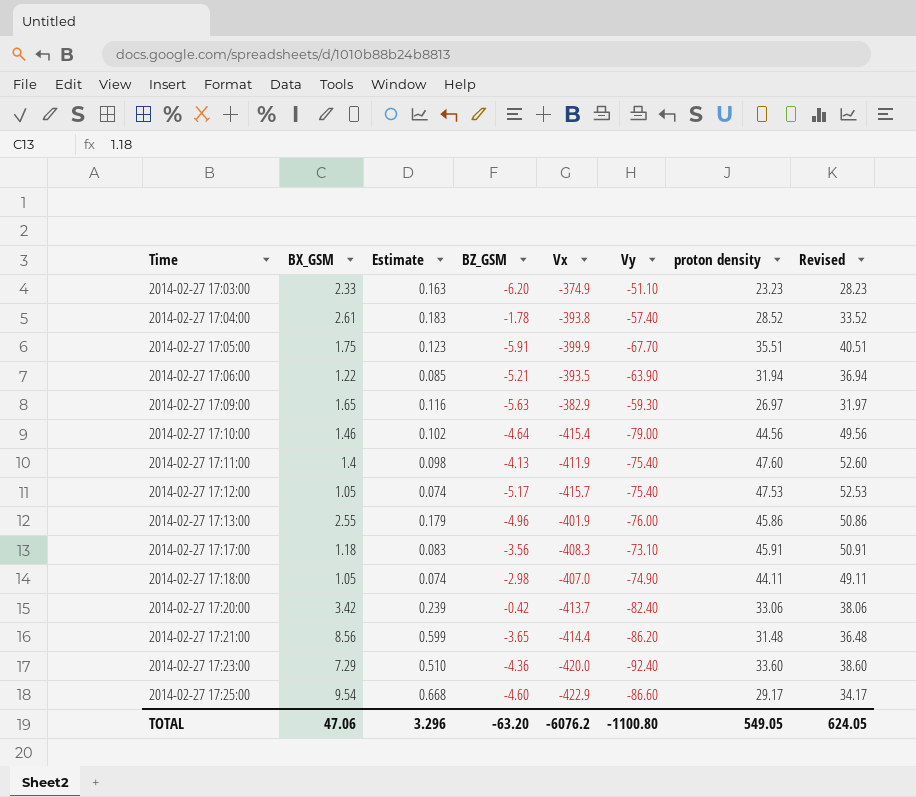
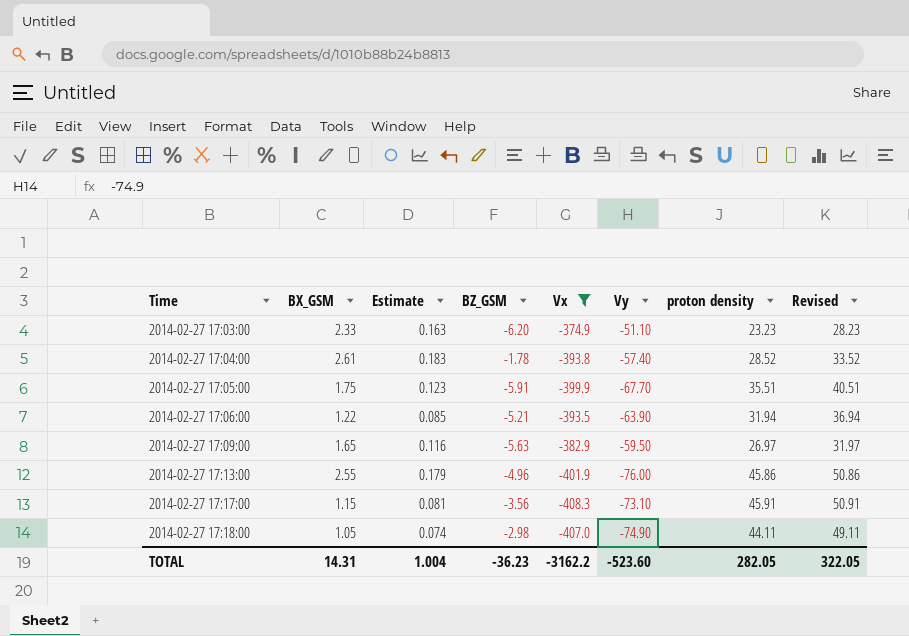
filter: none -> Vx >= -408.3
2014-02-27 17:09:00 | Vy: -59.30 -> -59.50
2014-02-27 17:17:00 | BX_GSM: 1.18 -> 1.15
2014-02-27 17:17:00 | Estimate: 0.083 -> 0.081
TOTAL | BX_GSM: 47.06 -> 14.31
TOTAL | Estimate: 3.296 -> 1.004
TOTAL | BZ_GSM: -63.20 -> -36.23
TOTAL | Vx: -6076.2 -> -3162.2
TOTAL | Vy: -1100.80 -> -523.60
TOTAL | proton density: 549.05 -> 282.05
TOTAL | Revised: 624.05 -> 322.05

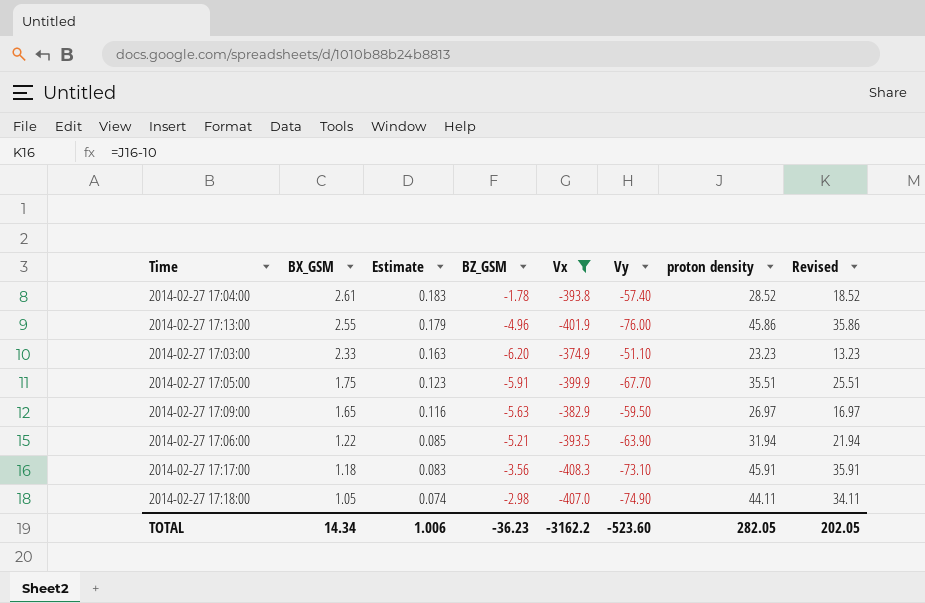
row order: Time ascending -> BX_GSM descending
column Revised | formula: [proton density] + 5 -> [proton density] - 10
2014-02-27 17:17:00 | BX_GSM: 1.15 -> 1.18
2014-02-27 17:17:00 | Estimate: 0.081 -> 0.083
TOTAL | BX_GSM: 14.31 -> 14.34
TOTAL | Estimate: 1.004 -> 1.006
TOTAL | Revised: 322.05 -> 202.05

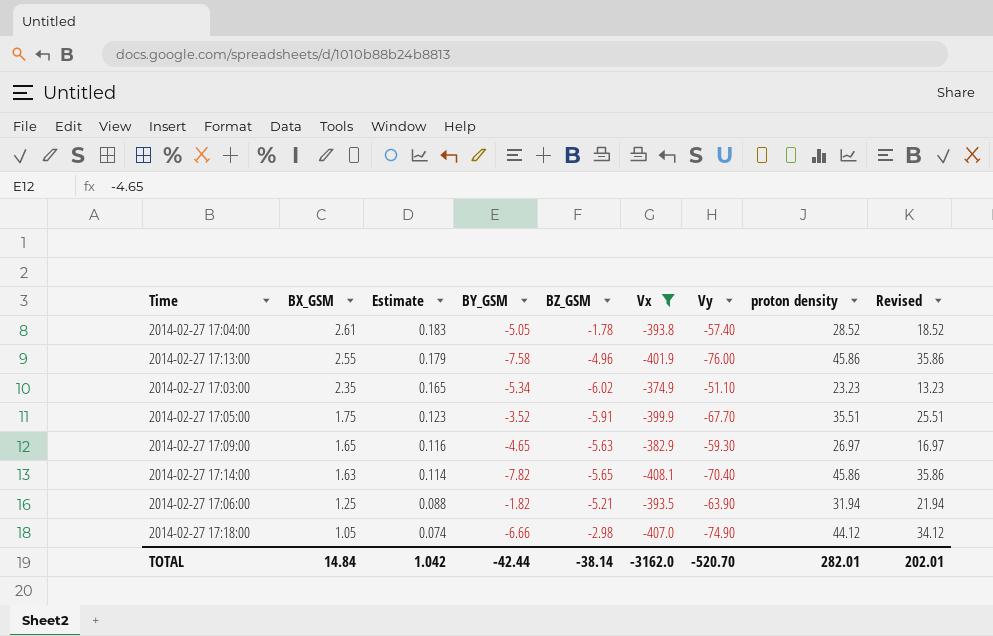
column BY_GSM | position: none -> 4
row 2014-02-27 17:17:00: 1.18 | 0.083 | -3.56 | -408.3 | -73.10 | 45.91 | 35.91 -> none
2014-02-27 17:03:00 | BX_GSM: 2.33 -> 2.35
2014-02-27 17:03:00 | Estimate: 0.163 -> 0.165
2014-02-27 17:03:00 | BZ_GSM: -6.20 -> -6.02
2014-02-27 17:09:00 | Vy: -59.50 -> -59.30
row 2014-02-27 17:14:00: none -> 1.63 | 0.114 | -7.82 | -5.65 | -408.1 | -70.40 | 45.86 | 35.86
2014-02-27 17:06:00 | BX_GSM: 1.22 -> 1.25
2014-02-27 17:06:00 | Estimate: 0.085 -> 0.088
2014-02-27 17:18:00 | proton density: 44.11 -> 44.12
2014-02-27 17:18:00 | Revised: 34.11 -> 34.12
TOTAL | BX_GSM: 14.34 -> 14.84
TOTAL | Estimate: 1.006 -> 1.042
TOTAL | BZ_GSM: -36.23 -> -38.14
TOTAL | Vx: -3162.2 -> -3162.0
TOTAL | Vy: -523.60 -> -520.70
TOTAL | proton density: 282.05 -> 282.01
TOTAL | Revised: 202.05 -> 202.01

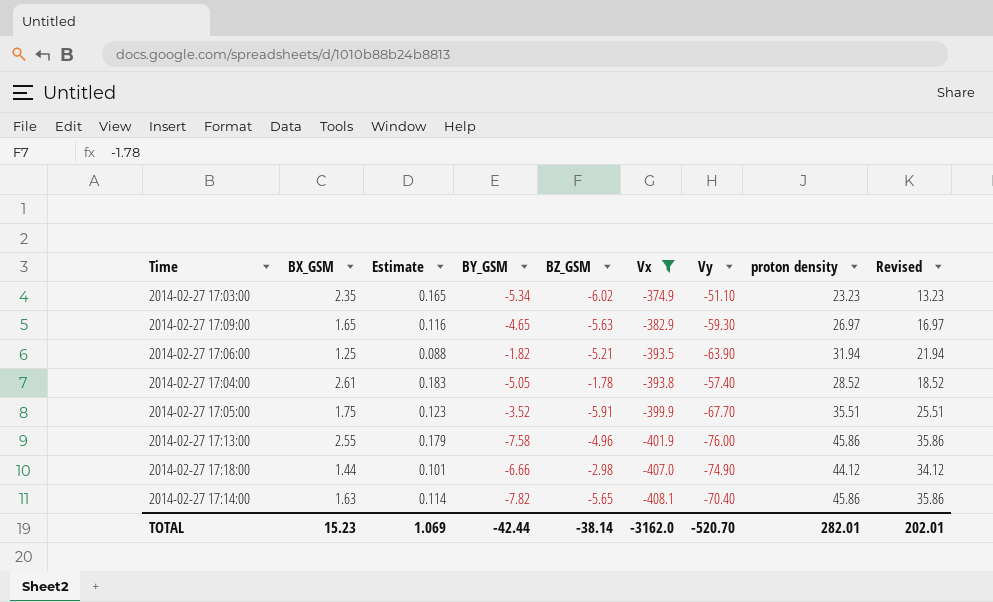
row order: BX_GSM descending -> Vx descending
2014-02-27 17:18:00 | BX_GSM: 1.05 -> 1.44
2014-02-27 17:18:00 | Estimate: 0.074 -> 0.101
TOTAL | BX_GSM: 14.84 -> 15.23
TOTAL | Estimate: 1.042 -> 1.069

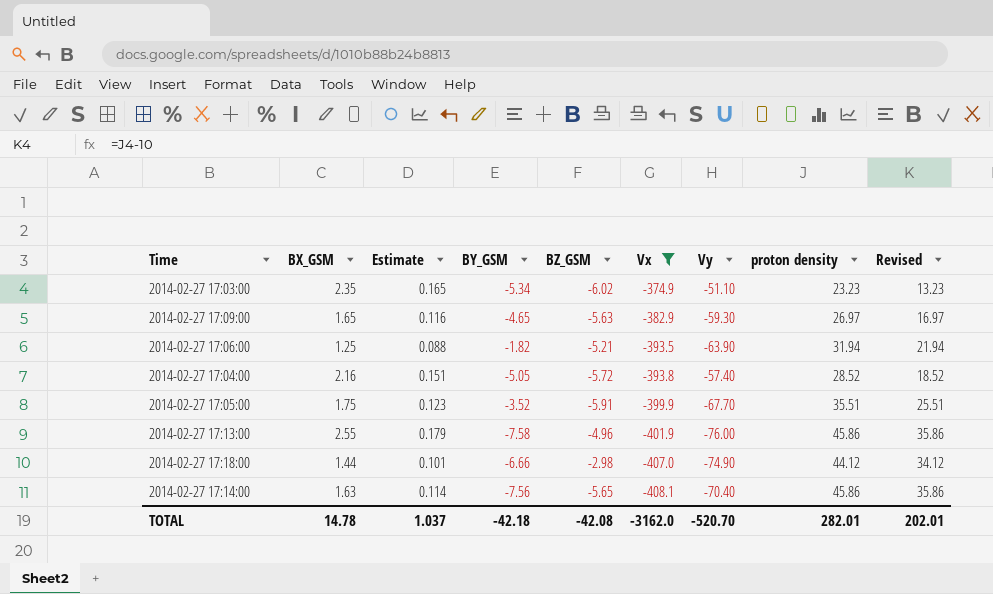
2014-02-27 17:04:00 | BX_GSM: 2.61 -> 2.16
2014-02-27 17:04:00 | Estimate: 0.183 -> 0.151
2014-02-27 17:04:00 | BZ_GSM: -1.78 -> -5.72
2014-02-27 17:14:00 | BY_GSM: -7.82 -> -7.56
TOTAL | BX_GSM: 15.23 -> 14.78
TOTAL | Estimate: 1.069 -> 1.037
TOTAL | BY_GSM: -42.44 -> -42.18
TOTAL | BZ_GSM: -38.14 -> -42.08

